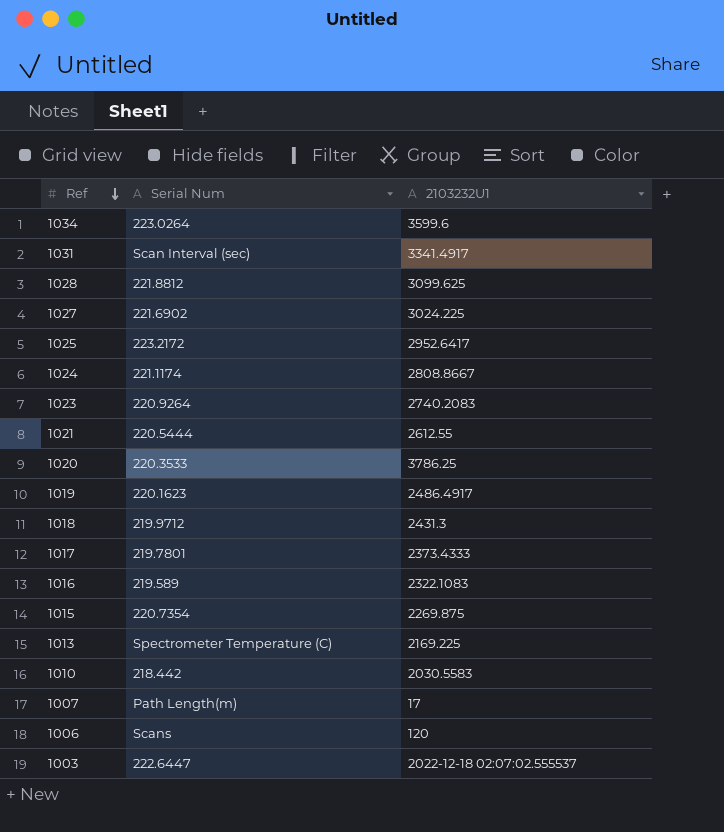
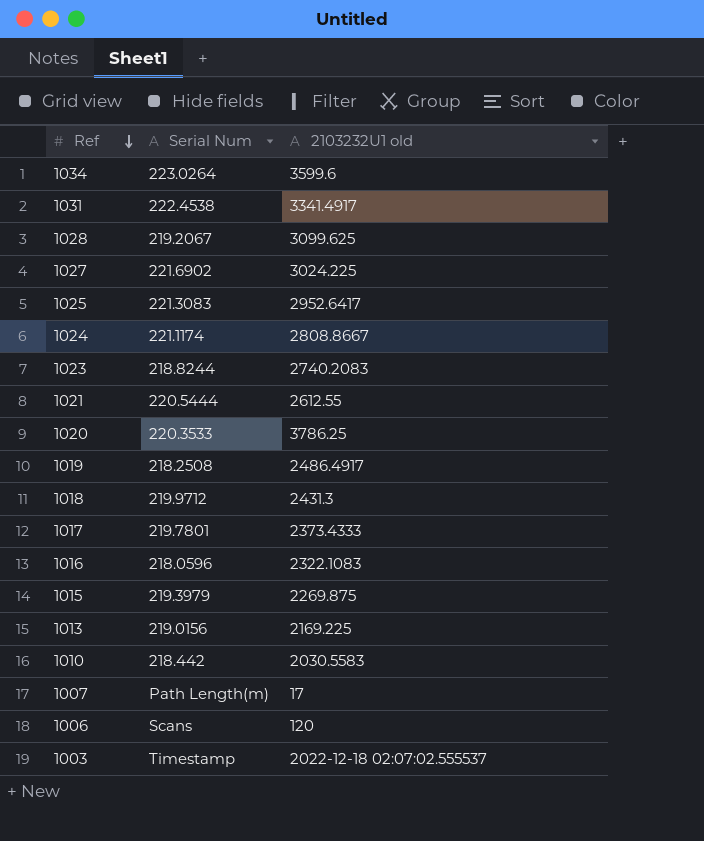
column name: 2103232U1 -> 2103232U1 old
1031 | Serial Num: Scan Interval (sec) -> 222.4538
1028 | Serial Num: 221.8812 -> 219.2067
1025 | Serial Num: 223.2172 -> 221.3083
1023 | Serial Num: 220.9264 -> 218.8244
1019 | Serial Num: 220.1623 -> 218.2508
1016 | Serial Num: 219.589 -> 218.0596
1015 | Serial Num: 220.7354 -> 219.3979
1013 | Serial Num: Spectrometer Temperature (C) -> 219.0156
1003 | Serial Num: 222.6447 -> Timestamp

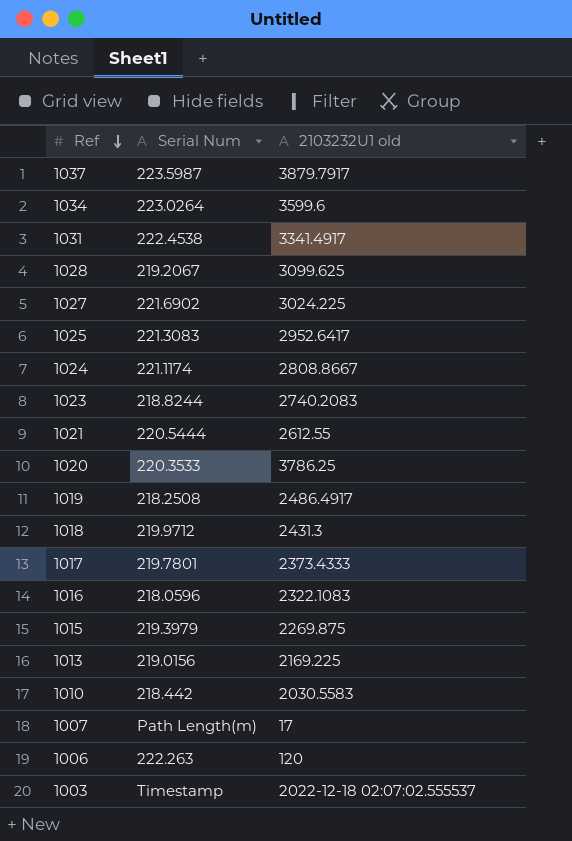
row 1037: none -> 223.5987 | 3879.7917
1006 | Serial Num: Scans -> 222.263

